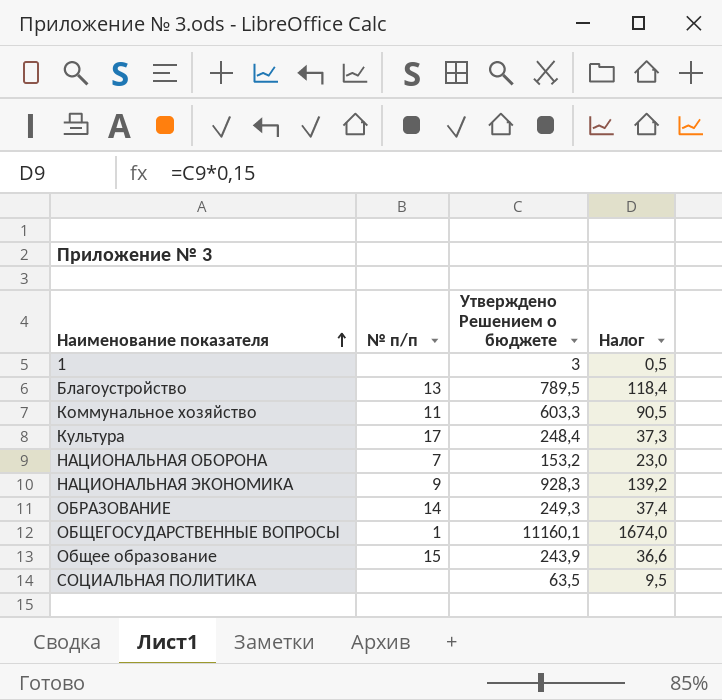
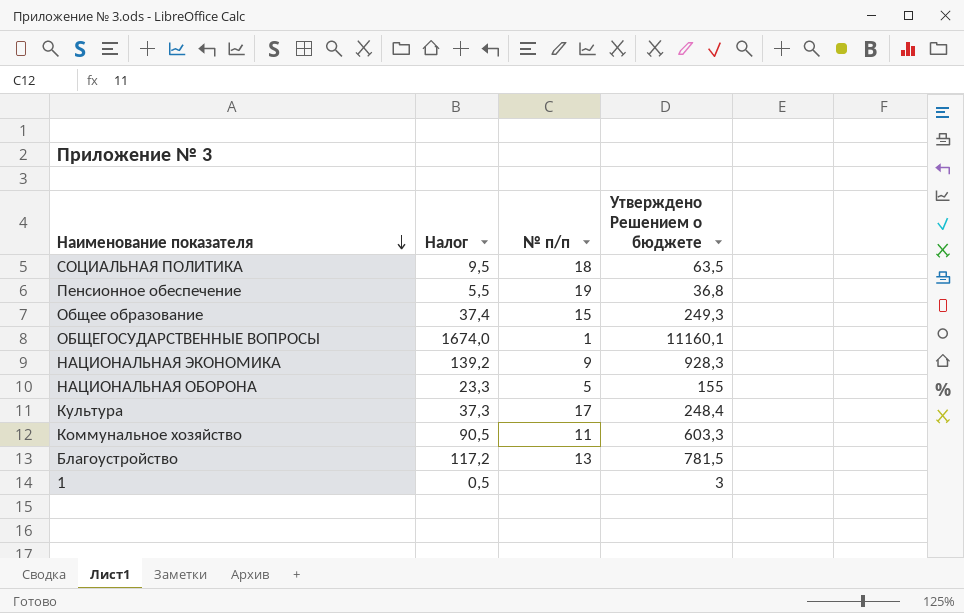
row order: Наименование показателя ascending -> Наименование показателя descending
column Налог | position: 4 -> 2
row ОБРАЗОВАНИЕ: 14 | 249,3 | 37,4 -> none
СОЦИАЛЬНАЯ ПОЛИТИКА | № п/п: none -> 18
row Пенсионное обеспечение: none -> 5,5 | 19 | 36,8
Общее образование | Налог: 36,6 -> 37,4
Общее образование | Утверждено Решением о бюджете: 243,9 -> 249,3
НАЦИОНАЛЬНАЯ ОБОРОНА | Налог: 23,0 -> 23,3
НАЦИОНАЛЬНАЯ ОБОРОНА | № п/п: 7 -> 5
НАЦИОНАЛЬНАЯ ОБОРОНА | Утверждено Решением о бюджете: 153,2 -> 155
Благоустройство | Налог: 118,4 -> 117,2
Благоустройство | Утверждено Решением о бюджете: 789,5 -> 781,5

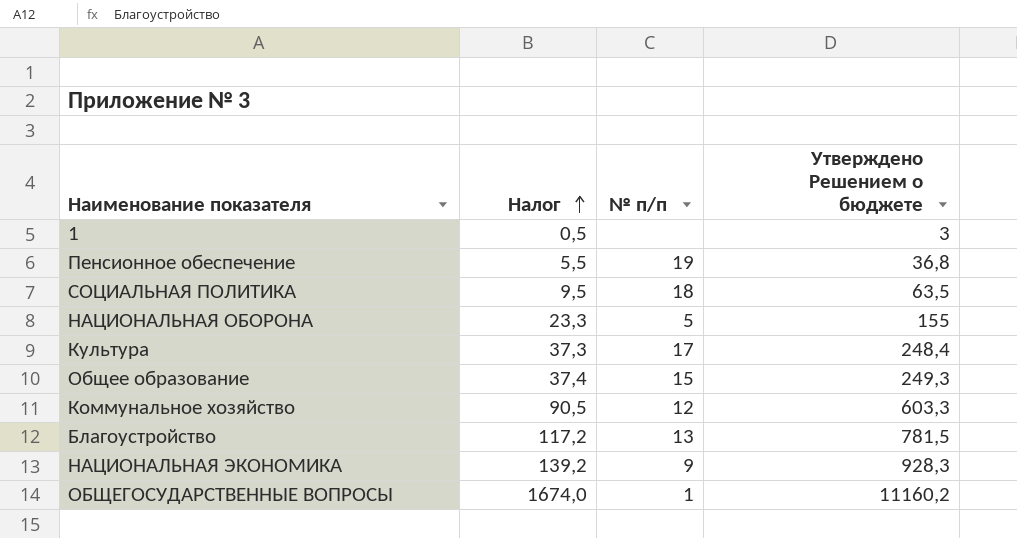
row order: Наименование показателя descending -> Налог ascending
Коммунальное хозяйство | № п/п: 11 -> 12
ОБЩЕГОСУДАРСТВЕННЫЕ ВОПРОСЫ | Утверждено Решением о бюджете: 11160,1 -> 11160,2

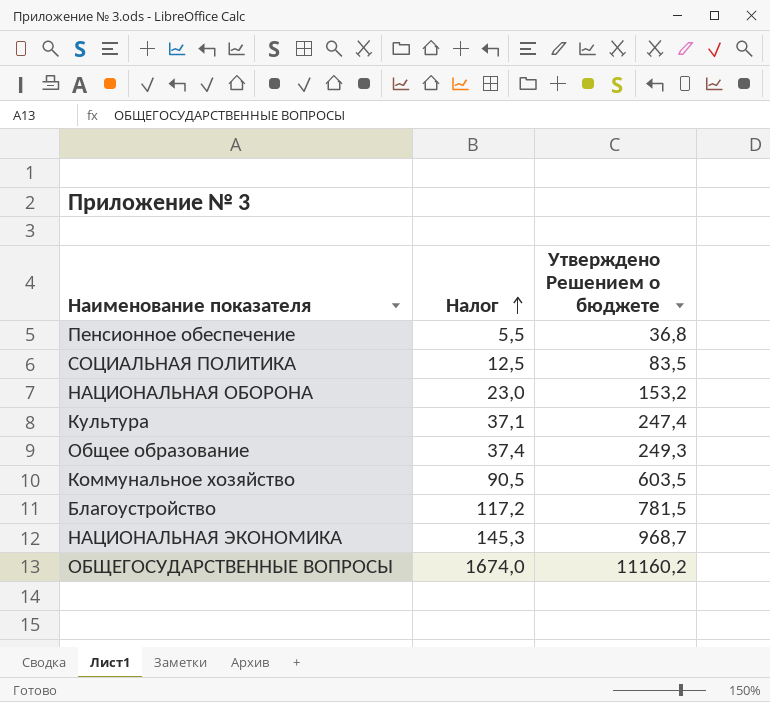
column № п/п | position: 3 -> none
row 1: 0,5 | none | 3 -> none
СОЦИАЛЬНАЯ ПОЛИТИКА | Налог: 9,5 -> 12,5
СОЦИАЛЬНАЯ ПОЛИТИКА | Утверждено Решением о бюджете: 63,5 -> 83,5
НАЦИОНАЛЬНАЯ ОБОРОНА | Налог: 23,3 -> 23,0
НАЦИОНАЛЬНАЯ ОБОРОНА | Утверждено Решением о бюджете: 155 -> 153,2
Культура | Налог: 37,3 -> 37,1
Культура | Утверждено Решением о бюджете: 248,4 -> 247,4
Коммунальное хозяйство | Утверждено Решением о бюджете: 603,3 -> 603,5
НАЦИОНАЛЬНАЯ ЭКОНОМИКА | Налог: 139,2 -> 145,3
НАЦИОНАЛЬНАЯ ЭКОНОМИКА | Утверждено Решением о бюджете: 928,3 -> 968,7

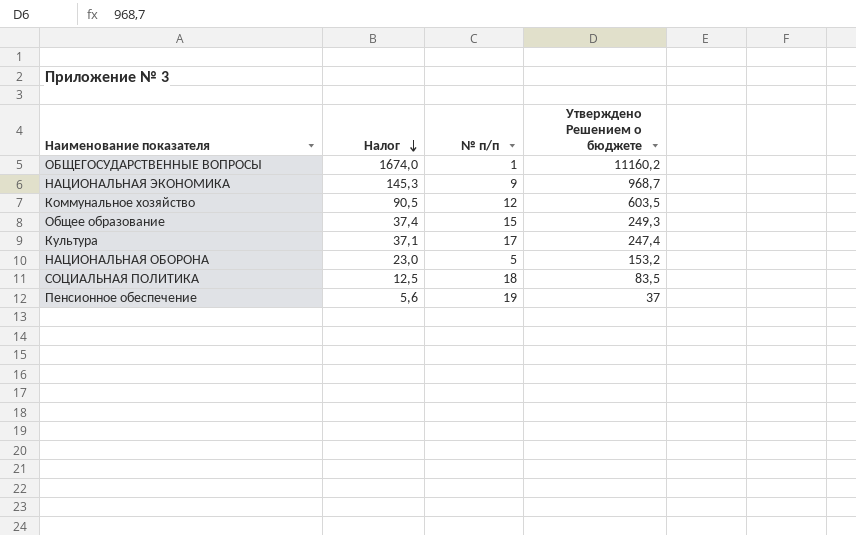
row order: Налог ascending -> Налог descending
column № п/п | position: none -> 3
row Благоустройство: 117,2 | 781,5 -> none
Пенсионное обеспечение | Налог: 5,5 -> 5,6
Пенсионное обеспечение | Утверждено Решением о бюджете: 36,8 -> 37

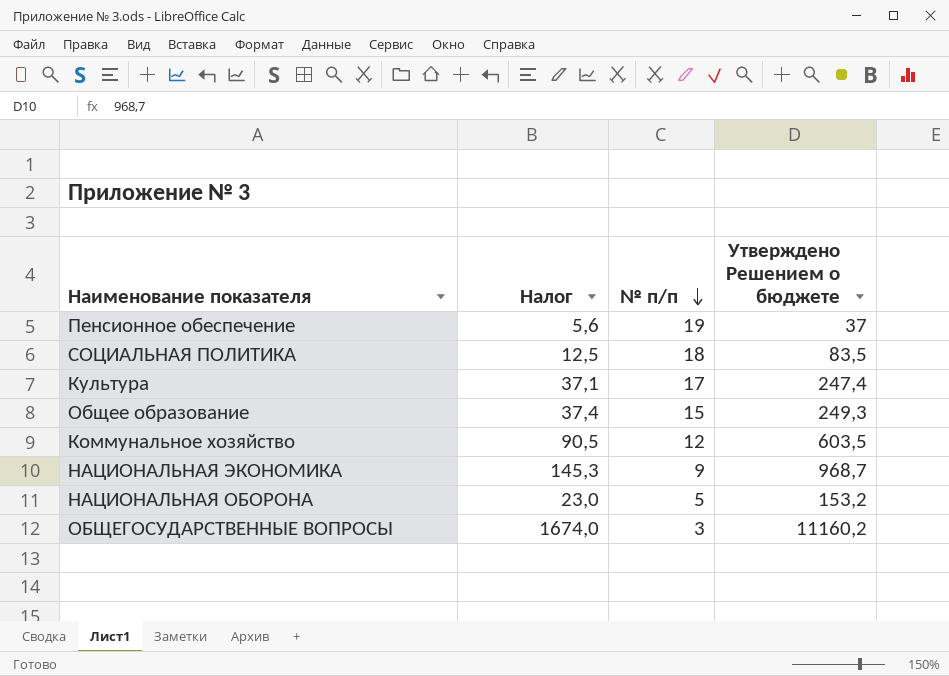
row order: Налог descending -> № п/п descending
ОБЩЕГОСУДАРСТВЕННЫЕ ВОПРОСЫ | № п/п: 1 -> 3

